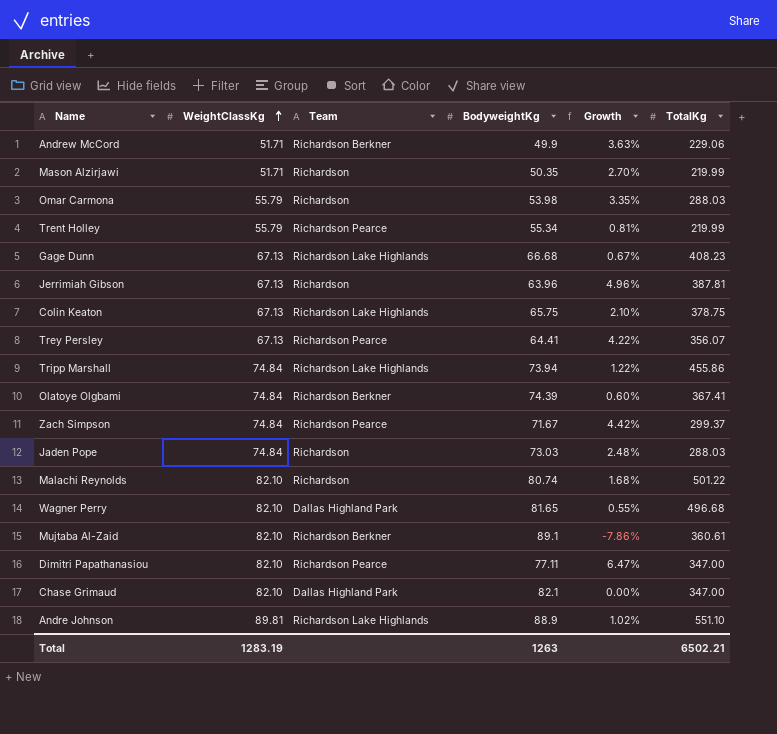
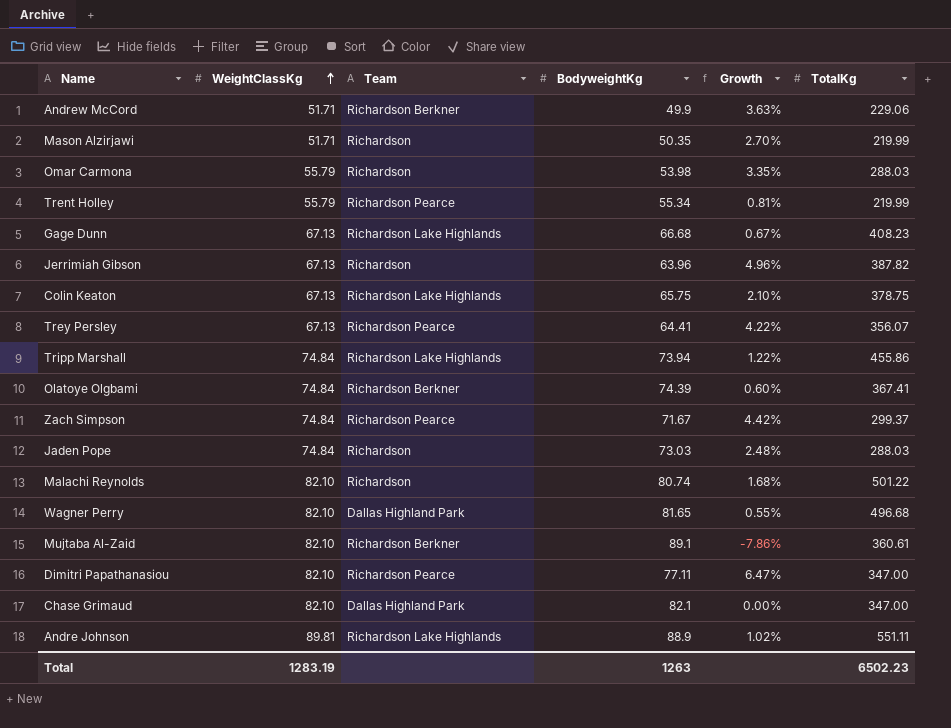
Jerrimiah Gibson | TotalKg: 387.81 -> 387.82
Andre Johnson | TotalKg: 551.10 -> 551.11
Total | TotalKg: 6502.21 -> 6502.23

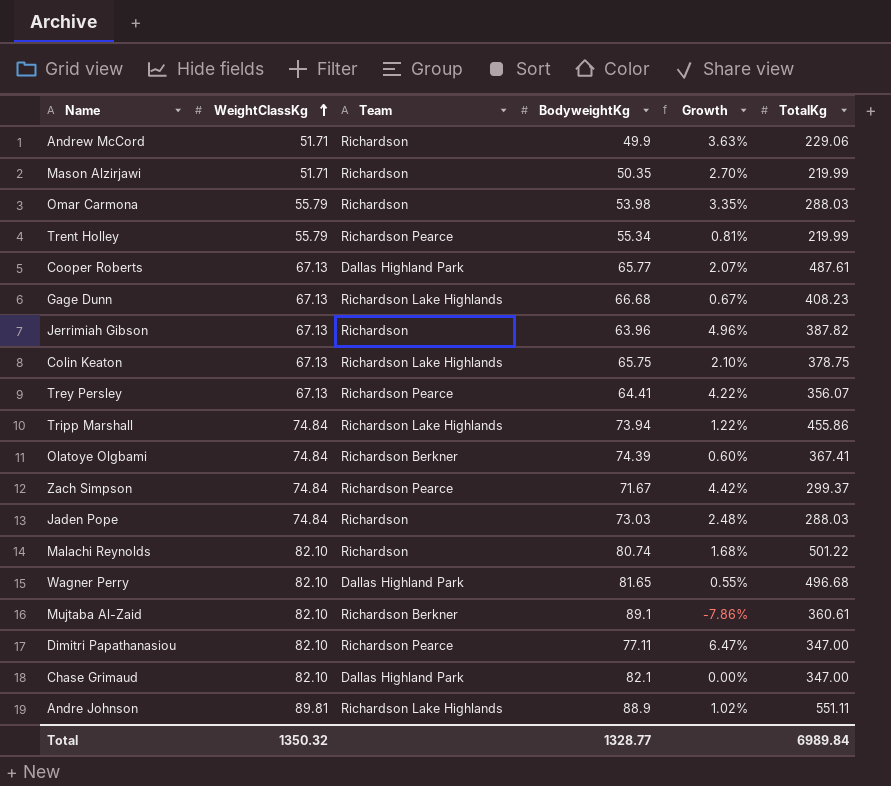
Andrew McCord | Team: Richardson Berkner -> Richardson
row Cooper Roberts: none -> 67.13 | Dallas Highland Park | 65.77 | 2.07% | 487.61
Total | WeightClassKg: 1283.19 -> 1350.32
Total | BodyweightKg: 1263 -> 1328.77
Total | TotalKg: 6502.23 -> 6989.84

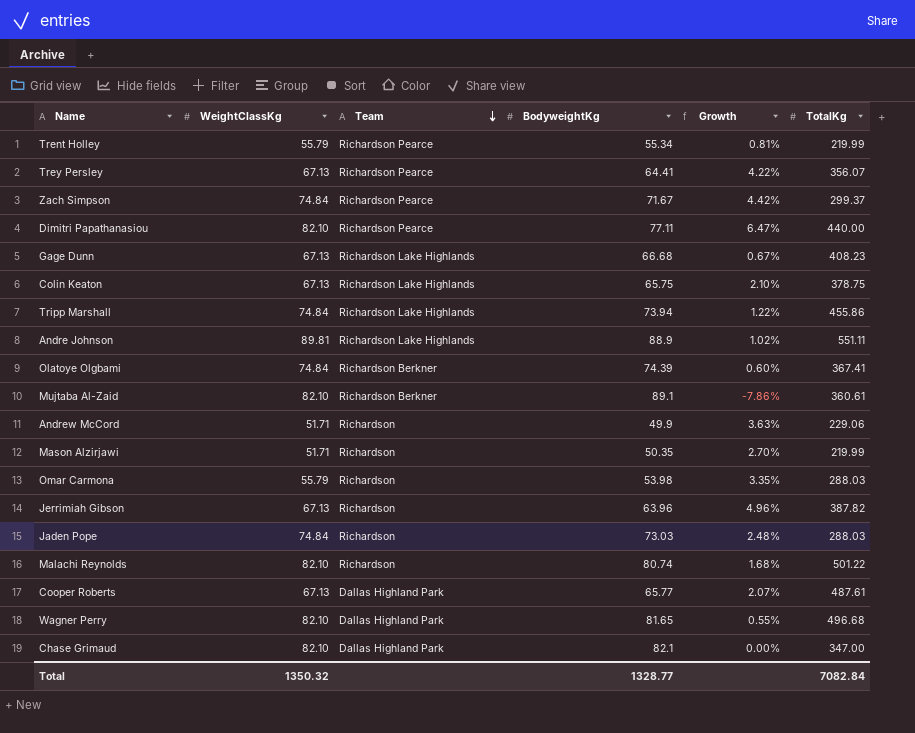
row order: WeightClassKg ascending -> Team descending
Dimitri Papathanasiou | TotalKg: 347.00 -> 440.00
Total | TotalKg: 6989.84 -> 7082.84

